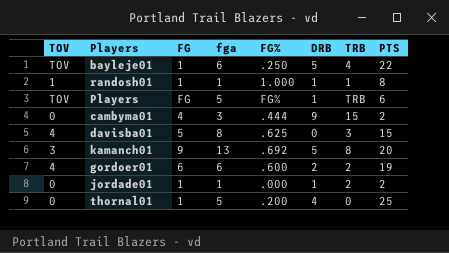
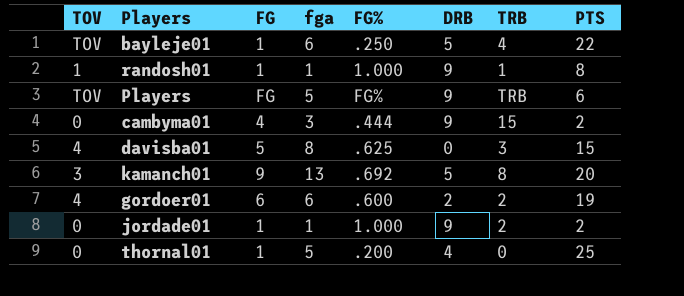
randosh01 | DRB: 1 -> 9
Players | DRB: 1 -> 9
jordade01 | FG%: .000 -> 1.000
jordade01 | DRB: 1 -> 9

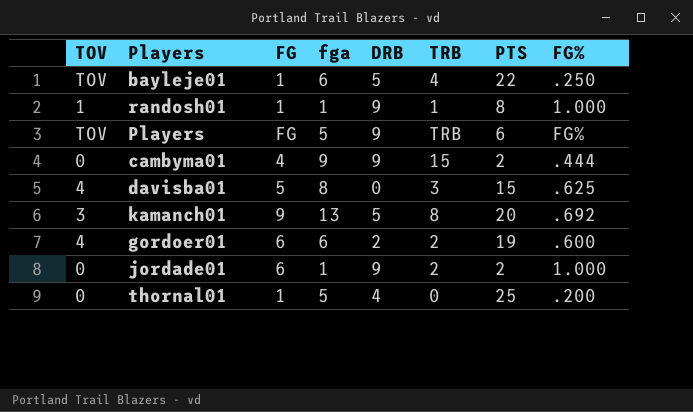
column FG% | position: 5 -> 8
cambyma01 | fga: 3 -> 9
jordade01 | FG: 1 -> 6

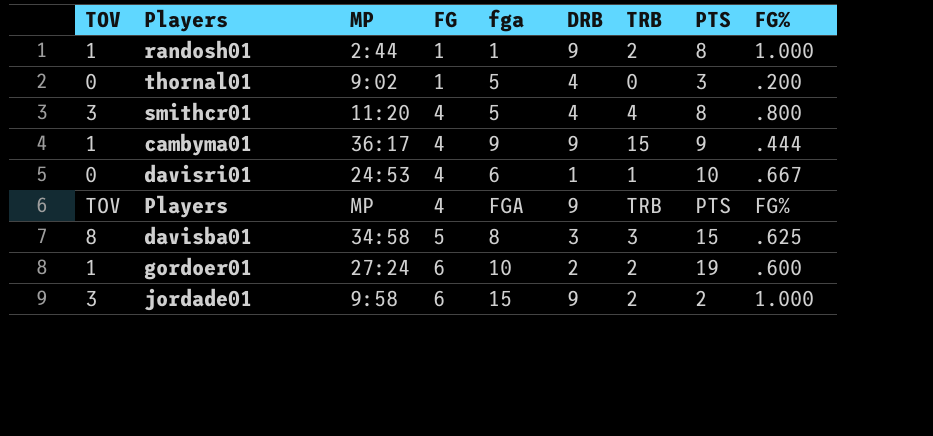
row order: none -> FG ascending
column MP | position: none -> 3
row bayleje01: TOV | 1 | 6 | 5 | 4 | 22 | .250 -> none
row kamanch01: 3 | 9 | 13 | 5 | 8 | 20 | .692 -> none
randosh01 | TRB: 1 -> 2
thornal01 | PTS: 25 -> 3
row smithcr01: none -> 3 | 11:20 | 4 | 5 | 4 | 4 | 8 | .800
cambyma01 | TOV: 0 -> 1
cambyma01 | PTS: 2 -> 9
row davisri01: none -> 0 | 24:53 | 4 | 6 | 1 | 1 | 10 | .667
Players | FG: FG -> 4
Players | fga: 5 -> FGA
Players | PTS: 6 -> PTS
davisba01 | TOV: 4 -> 8
davisba01 | DRB: 0 -> 3
gordoer01 | TOV: 4 -> 1
gordoer01 | fga: 6 -> 10
jordade01 | TOV: 0 -> 3
jordade01 | fga: 1 -> 15

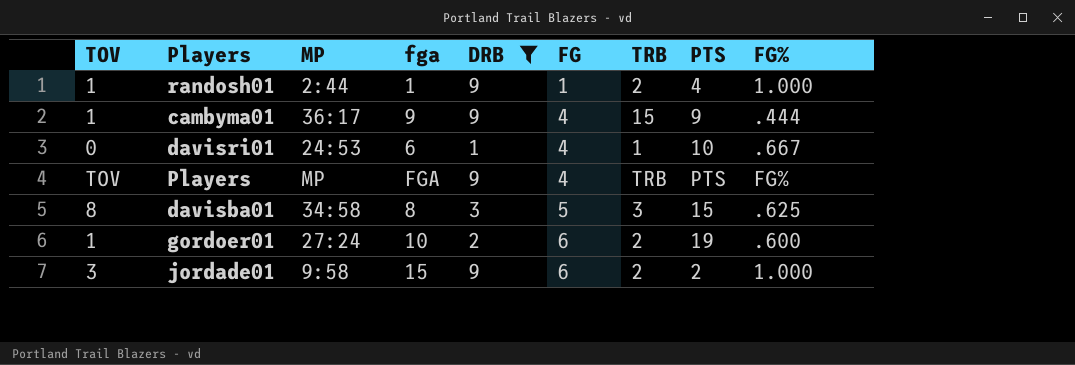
filter: none -> DRB != 4
column FG | position: 4 -> 6
randosh01 | PTS: 8 -> 4

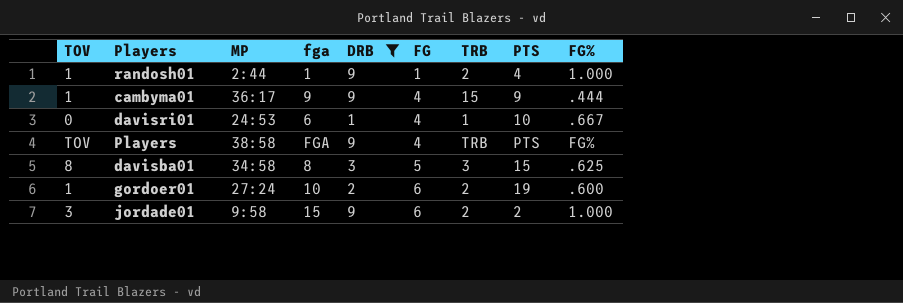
Players | MP: MP -> 38:58

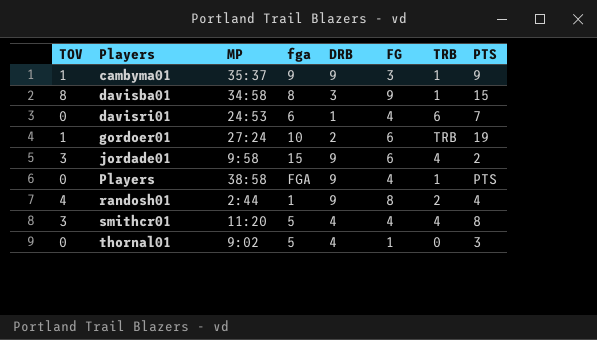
filter: DRB != 4 -> none
row order: FG ascending -> Players ascending
column FG% | position: 9 -> none
cambyma01 | MP: 36:17 -> 35:37
cambyma01 | FG: 4 -> 3
cambyma01 | TRB: 15 -> 1
davisba01 | FG: 5 -> 9
davisba01 | TRB: 3 -> 1
davisri01 | TRB: 1 -> 6
davisri01 | PTS: 10 -> 7
gordoer01 | TRB: 2 -> TRB
jordade01 | TRB: 2 -> 4
Players | TOV: TOV -> 0
Players | TRB: TRB -> 1
randosh01 | TOV: 1 -> 4
randosh01 | FG: 1 -> 8

